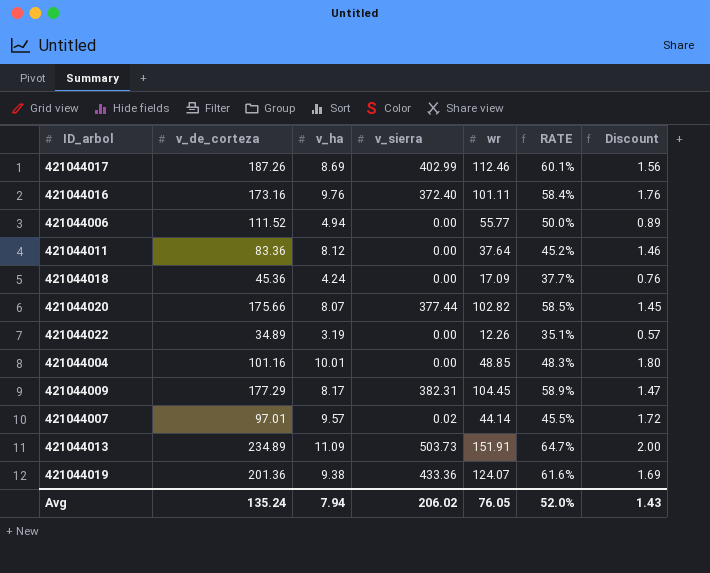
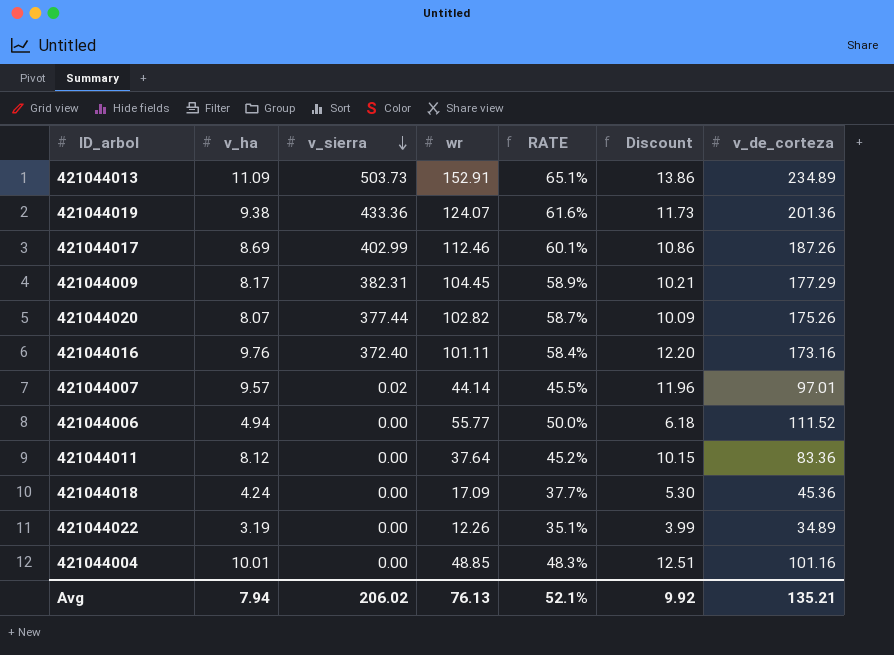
row order: none -> v_sierra descending
column Discount | formula: [v_ha] * 0.18 -> [v_ha] * 1.25
column v_de_corteza | position: 2 -> 7
421044013 | wr: 151.91 -> 152.91
421044013 | RATE: 64.7% -> 65.1%
421044020 | RATE: 58.5% -> 58.7%
421044020 | v_de_corteza: 175.66 -> 175.26
Avg | wr: 76.05 -> 76.13
Avg | RATE: 52.0% -> 52.1%
Avg | Discount: 1.43 -> 9.92
Avg | v_de_corteza: 135.24 -> 135.21

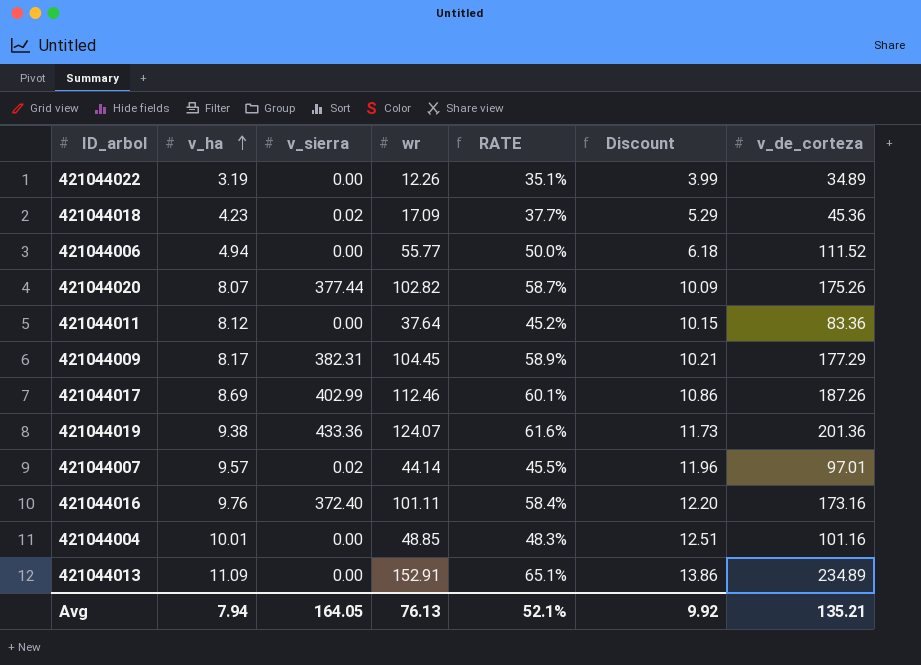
row order: v_sierra descending -> v_ha ascending
421044018 | v_ha: 4.24 -> 4.23
421044018 | v_sierra: 0.00 -> 0.02
421044018 | Discount: 5.30 -> 5.29
421044013 | v_sierra: 503.73 -> 0.00
Avg | v_sierra: 206.02 -> 164.05

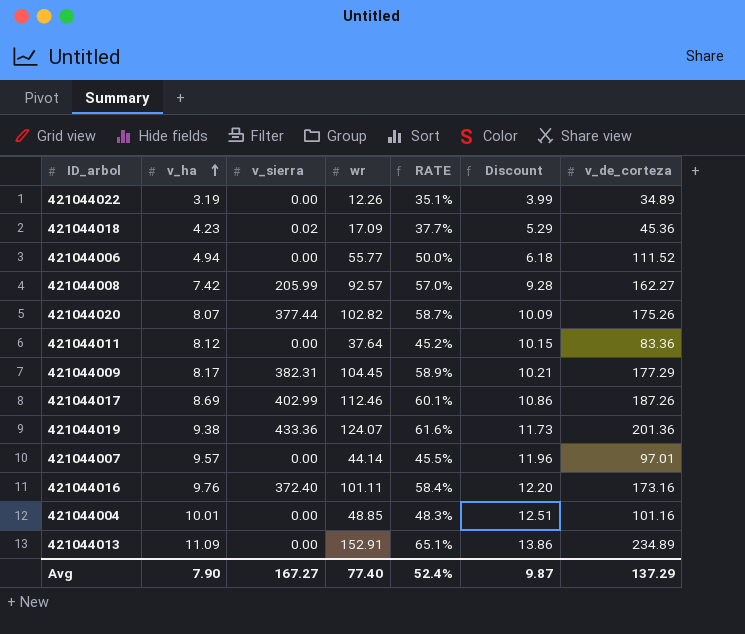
row 421044008: none -> 7.42 | 205.99 | 92.57 | 57.0% | 9.28 | 162.27
421044007 | v_sierra: 0.02 -> 0.00
Avg | v_ha: 7.94 -> 7.90
Avg | v_sierra: 164.05 -> 167.27
Avg | wr: 76.13 -> 77.40
Avg | RATE: 52.1% -> 52.4%
Avg | Discount: 9.92 -> 9.87
Avg | v_de_corteza: 135.21 -> 137.29

